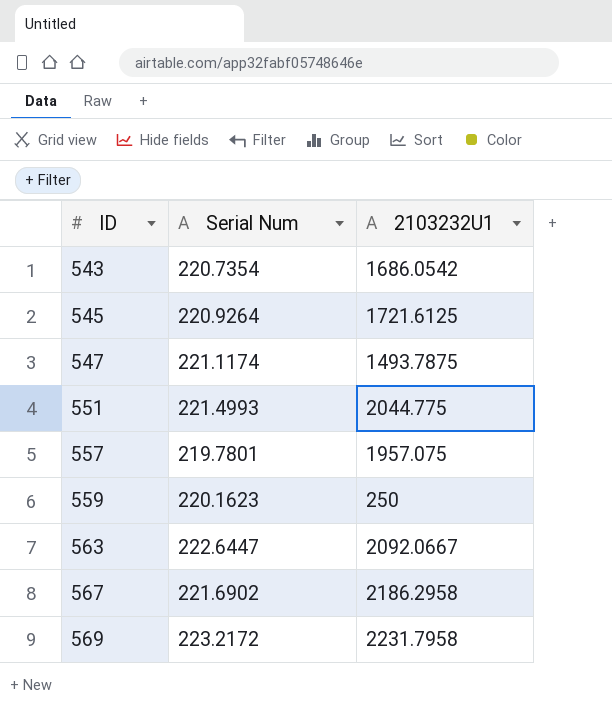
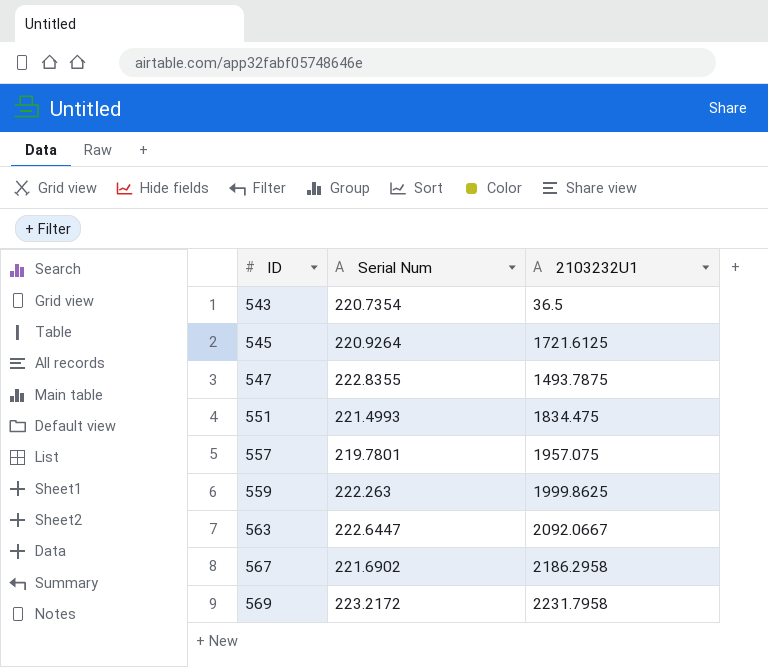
543 | 2103232U1: 1686.0542 -> 36.5
547 | Serial Num: 221.1174 -> 222.8355
551 | 2103232U1: 2044.775 -> 1834.475
559 | Serial Num: 220.1623 -> 222.263
559 | 2103232U1: 250 -> 1999.8625

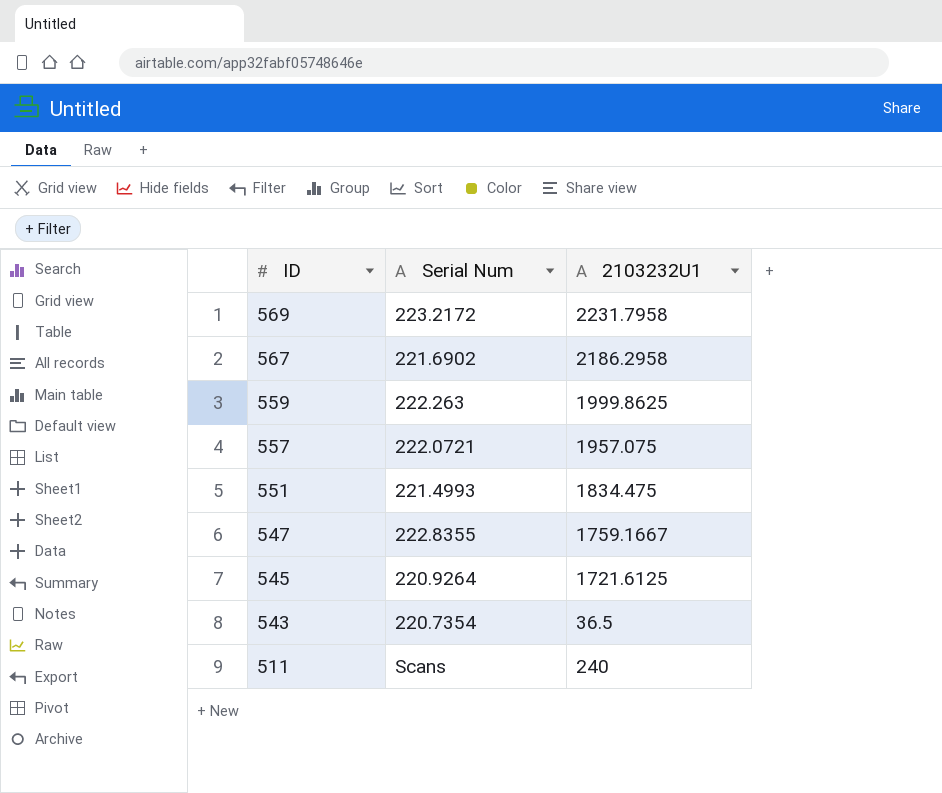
row order: ID ascending -> ID descending
row 563: 222.6447 | 2092.0667 -> none
557 | Serial Num: 219.7801 -> 222.0721
547 | 2103232U1: 1493.7875 -> 1759.1667
row 511: none -> Scans | 240

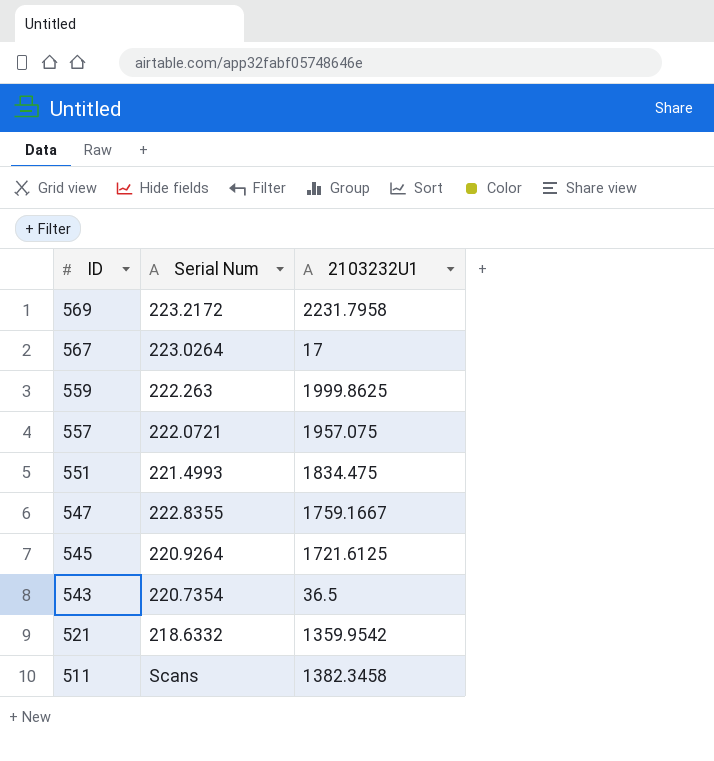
567 | Serial Num: 221.6902 -> 223.0264
567 | 2103232U1: 2186.2958 -> 17
row 521: none -> 218.6332 | 1359.9542
511 | 2103232U1: 240 -> 1382.3458

